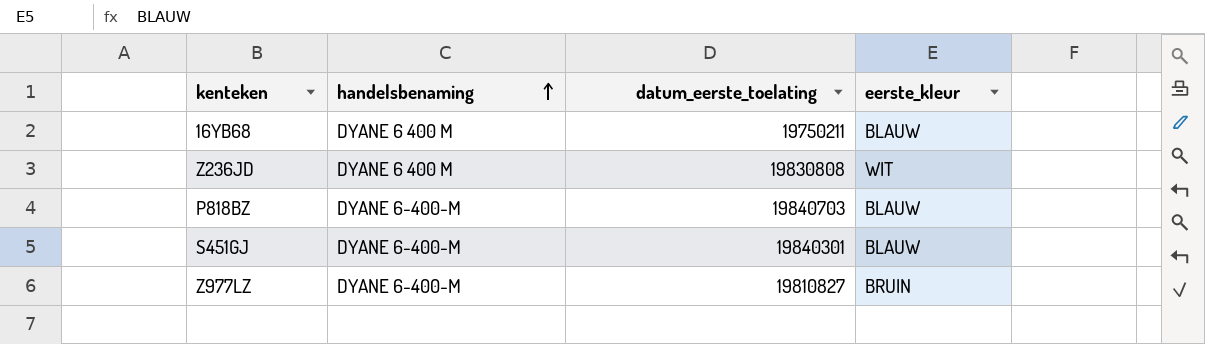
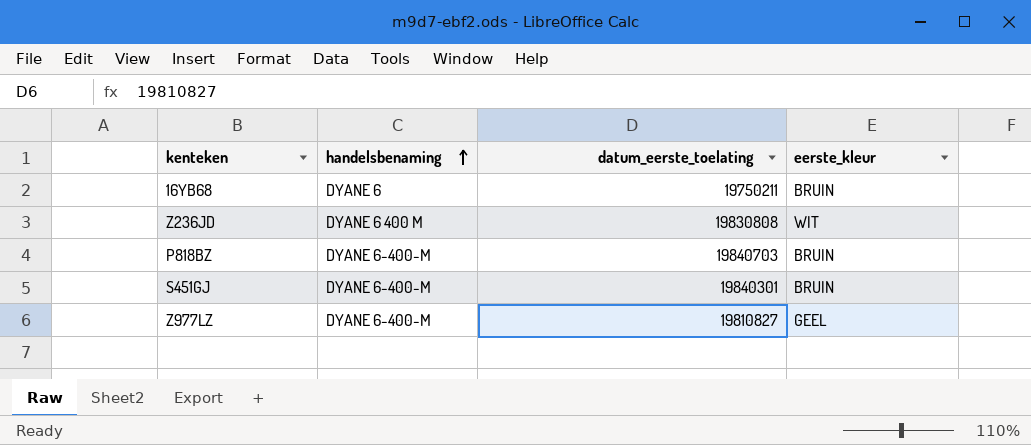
16YB68 | handelsbenaming: DYANE 6 400 M -> DYANE 6
16YB68 | eerste_kleur: BLAUW -> BRUIN
P818BZ | eerste_kleur: BLAUW -> BRUIN
S451GJ | eerste_kleur: BLAUW -> BRUIN
Z977LZ | eerste_kleur: BRUIN -> GEEL

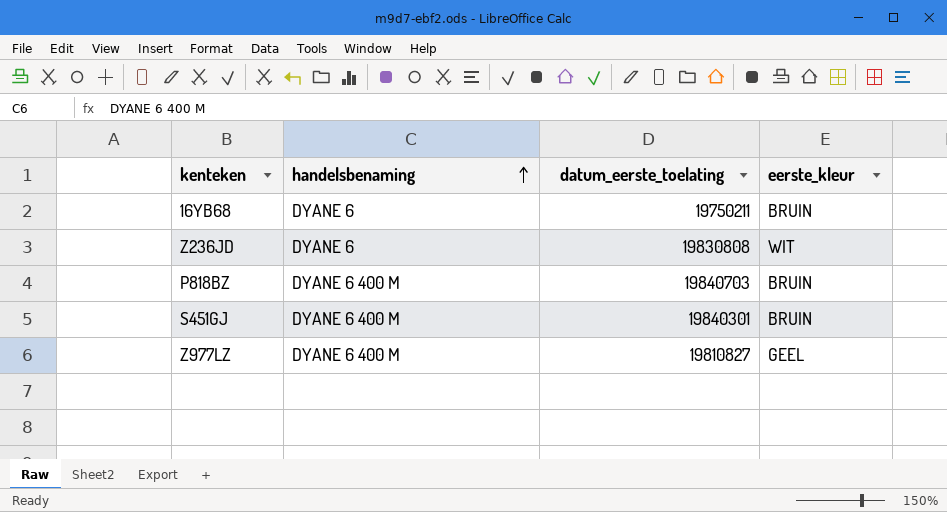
Z236JD | handelsbenaming: DYANE 6 400 M -> DYANE 6
P818BZ | handelsbenaming: DYANE 6-400-M -> DYANE 6 400 M
S451GJ | handelsbenaming: DYANE 6-400-M -> DYANE 6 400 M
Z977LZ | handelsbenaming: DYANE 6-400-M -> DYANE 6 400 M

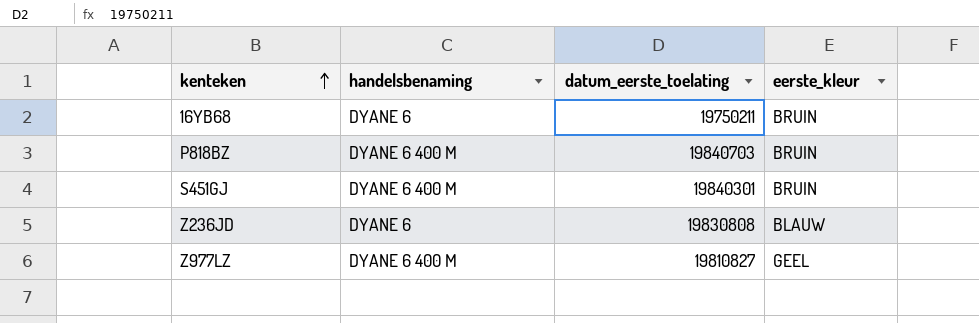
row order: handelsbenaming ascending -> kenteken ascending
Z236JD | eerste_kleur: WIT -> BLAUW

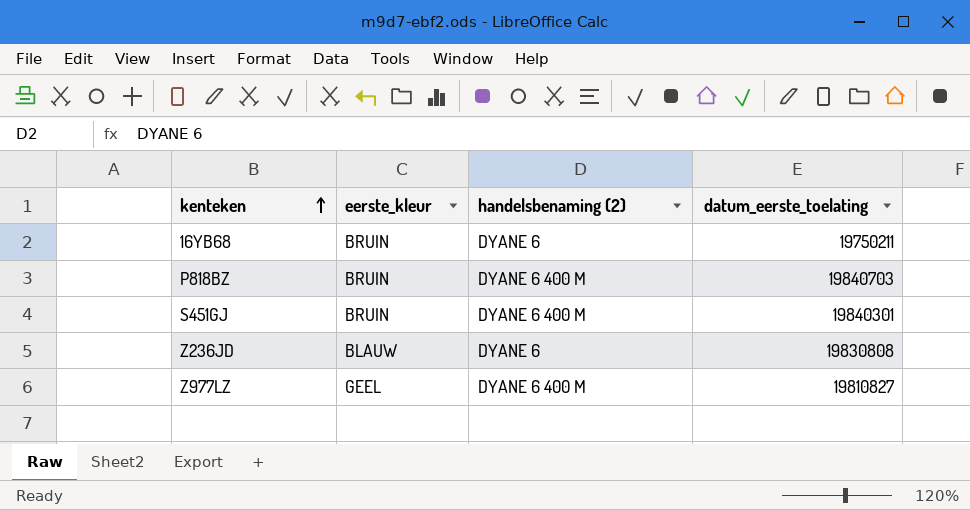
column eerste_kleur | position: 4 -> 2
column name: handelsbenaming -> handelsbenaming (2)

